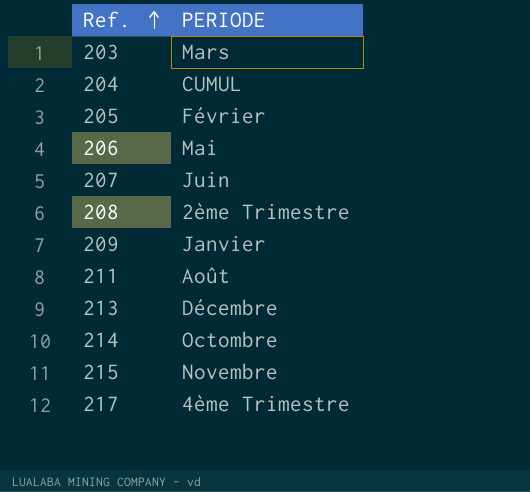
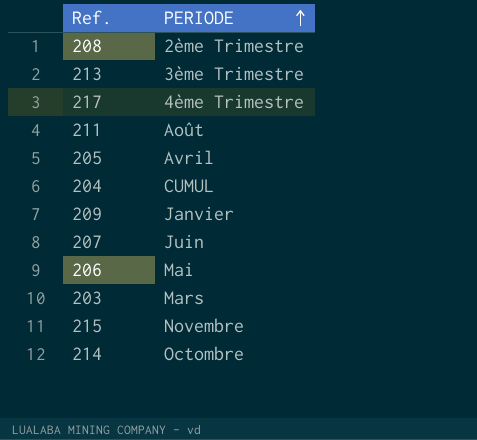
row order: Ref. ascending -> PERIODE ascending
213 | PERIODE: Décembre -> 3ème Trimestre
205 | PERIODE: Février -> Avril

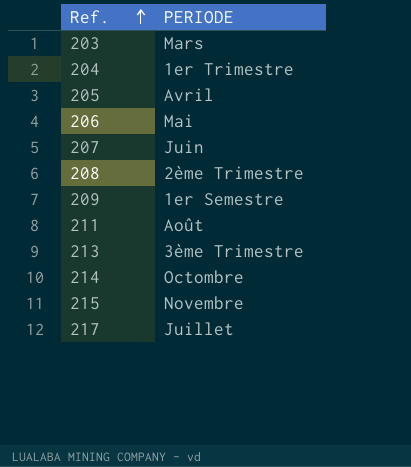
row order: PERIODE ascending -> Ref. ascending
204 | PERIODE: CUMUL -> 1er Trimestre
209 | PERIODE: Janvier -> 1er Semestre
217 | PERIODE: 4ème Trimestre -> Juillet

